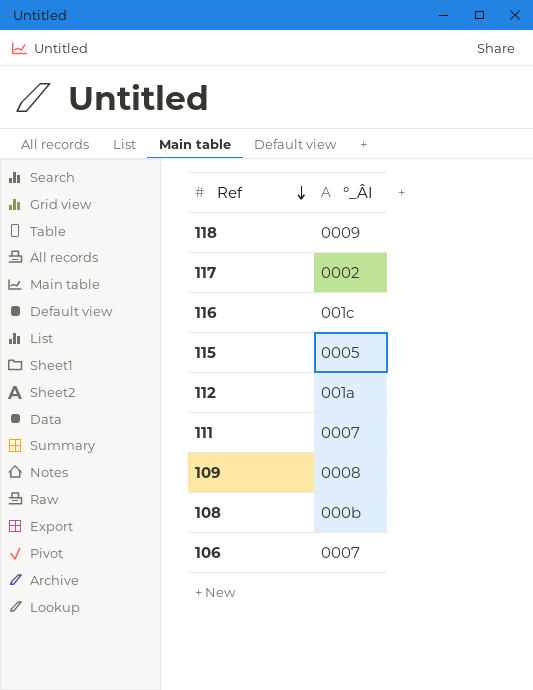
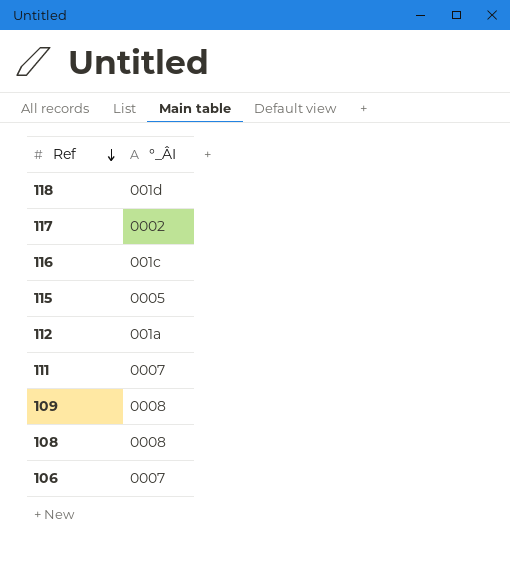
118 | °_ÂI: 0009 -> 001d
108 | °_ÂI: 000b -> 0008

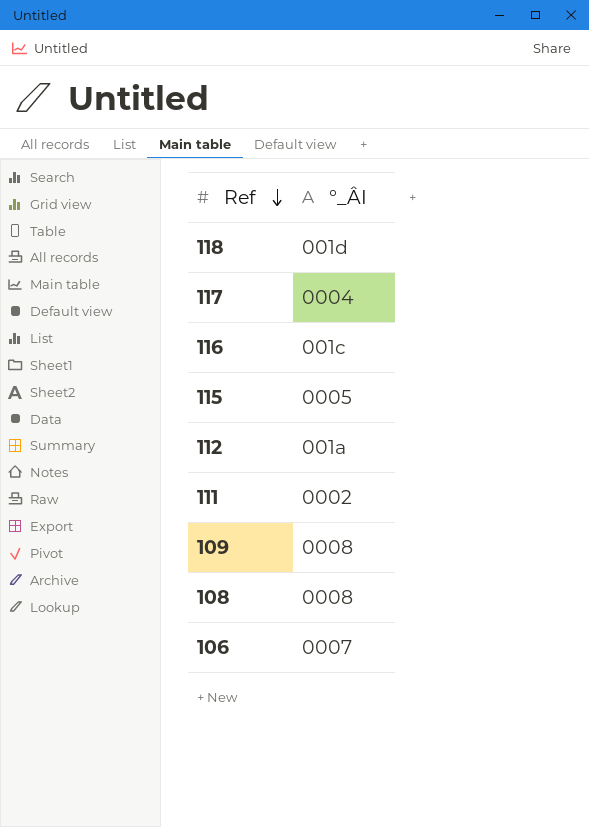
117 | °_ÂI: 0002 -> 0004
111 | °_ÂI: 0007 -> 0002

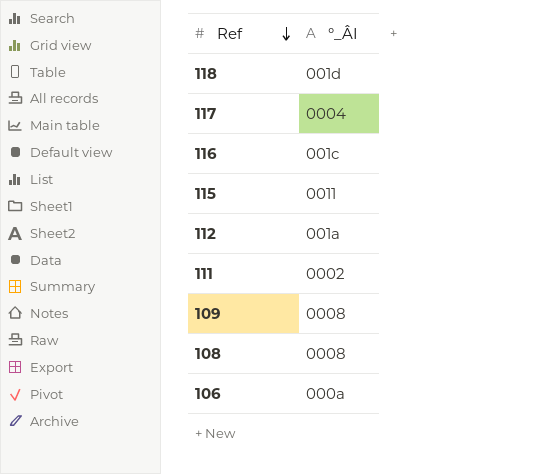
115 | °_ÂI: 0005 -> 0011
106 | °_ÂI: 0007 -> 000a

